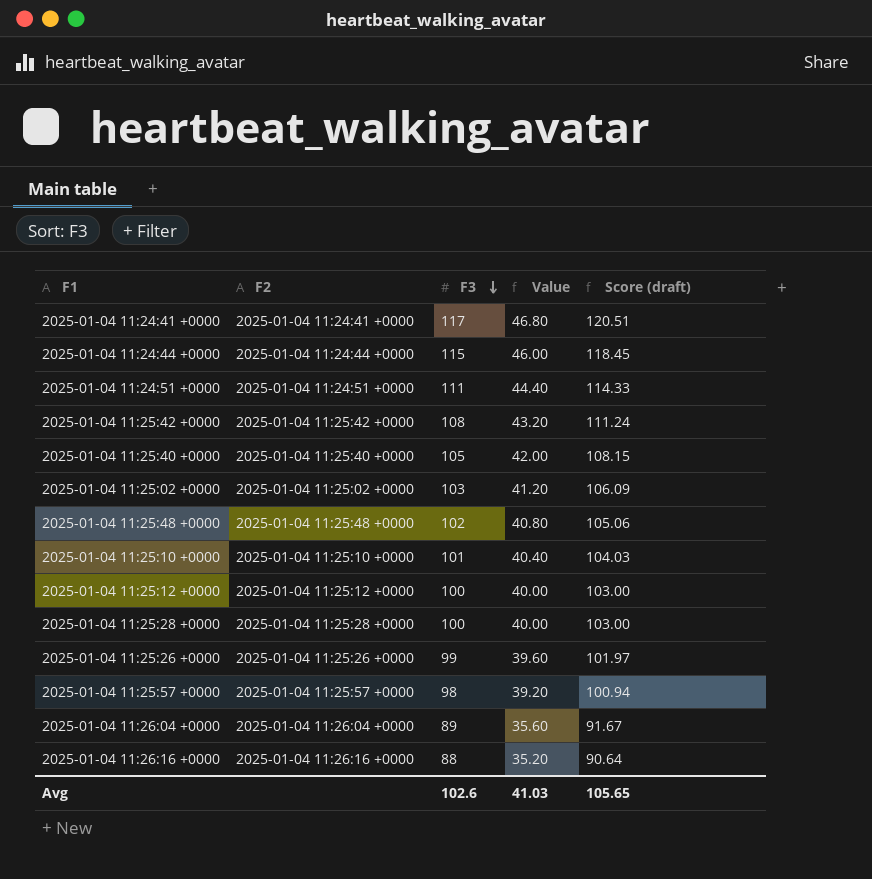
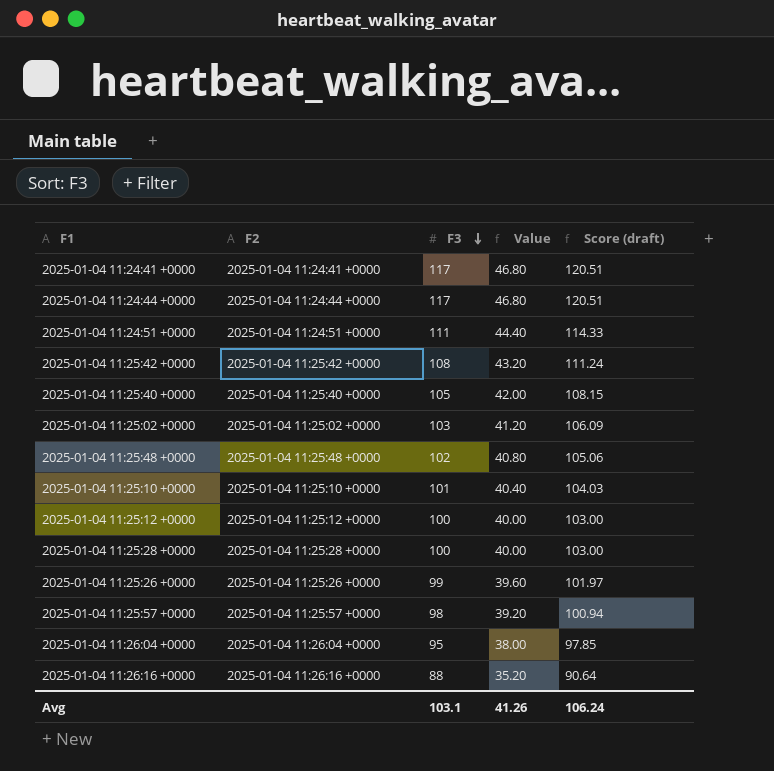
2025-01-04 11:24:44 +0000 | F3: 115 -> 117
2025-01-04 11:24:44 +0000 | Value: 46.00 -> 46.80
2025-01-04 11:24:44 +0000 | Score (draft): 118.45 -> 120.51
2025-01-04 11:26:04 +0000 | F3: 89 -> 95
2025-01-04 11:26:04 +0000 | Value: 35.60 -> 38.00
2025-01-04 11:26:04 +0000 | Score (draft): 91.67 -> 97.85
Avg | F3: 102.6 -> 103.1
Avg | Value: 41.03 -> 41.26
Avg | Score (draft): 105.65 -> 106.24

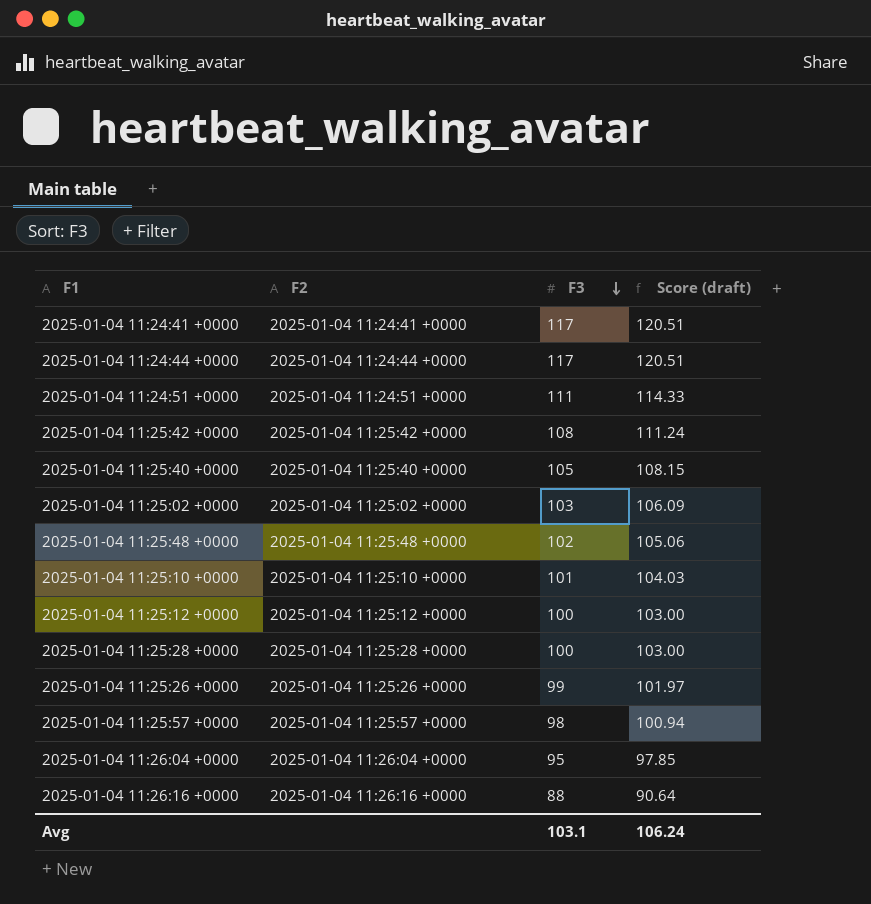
column Value | formula: [F3] * 0.4 -> none

